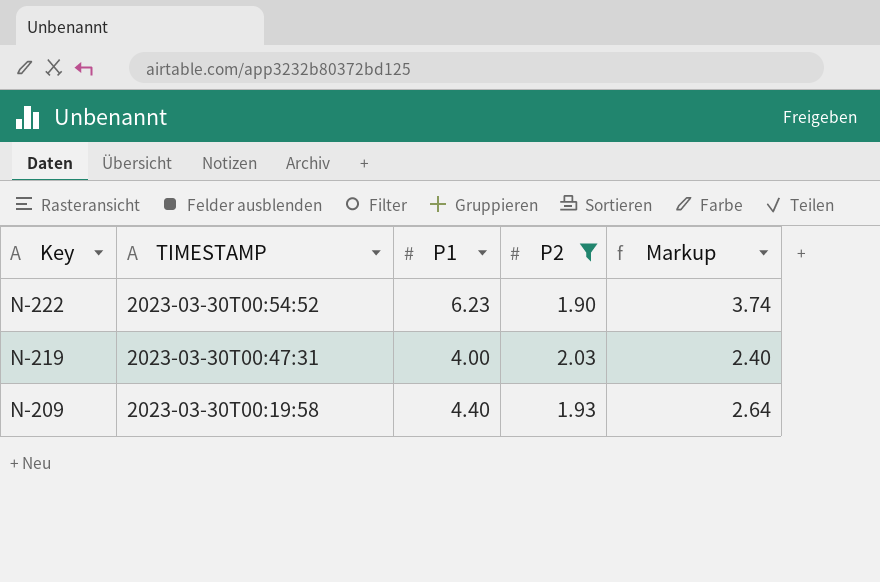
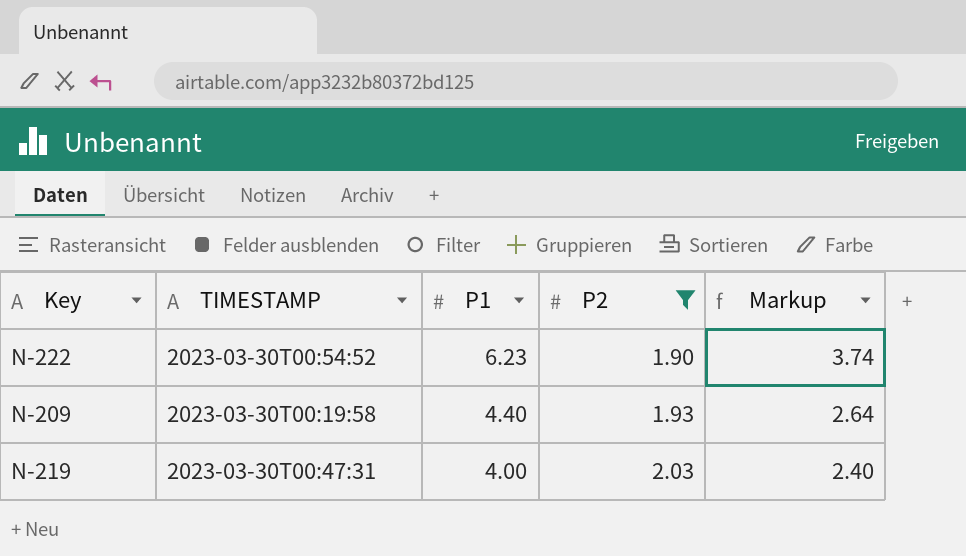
row order: Key descending -> P1 descending

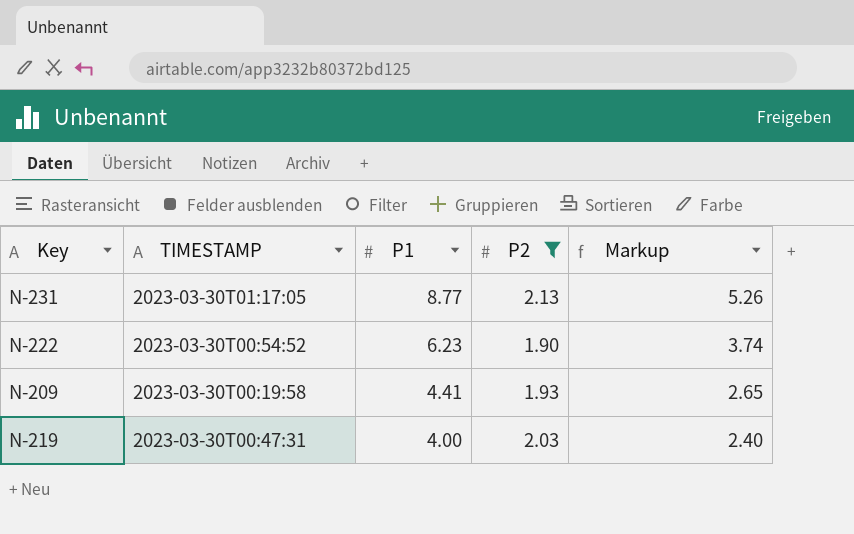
row N-231: none -> 2023-03-30T01:17:05 | 8.77 | 2.13 | 5.26
N-209 | P1: 4.40 -> 4.41
N-209 | Markup: 2.64 -> 2.65

